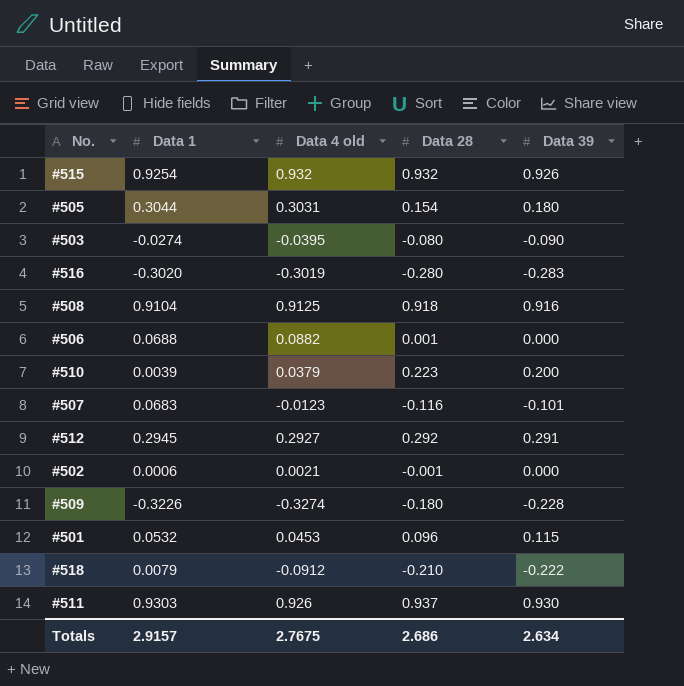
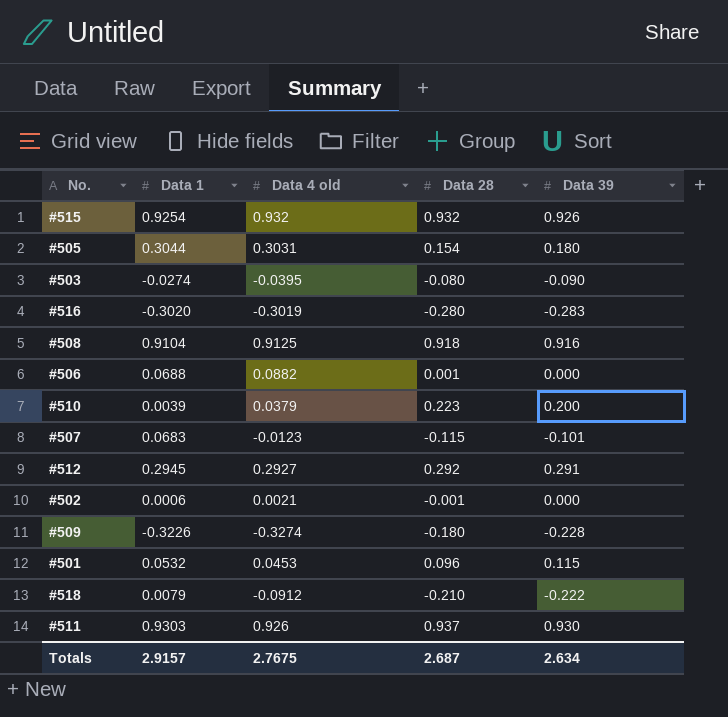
#507 | Data 28: -0.116 -> -0.115
Totals | Data 28: 2.686 -> 2.687

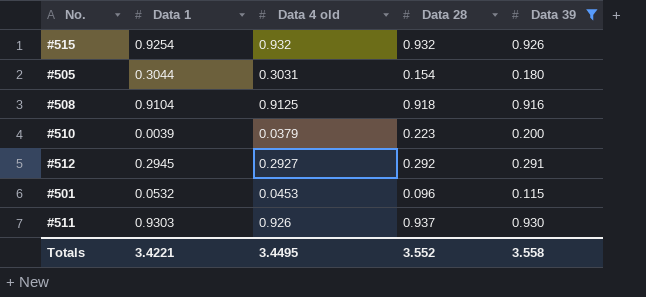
filter: none -> Data 39 >= 0.115
Totals | Data 1: 2.9157 -> 3.4221
Totals | Data 4 old: 2.7675 -> 3.4495
Totals | Data 28: 2.687 -> 3.552
Totals | Data 39: 2.634 -> 3.558

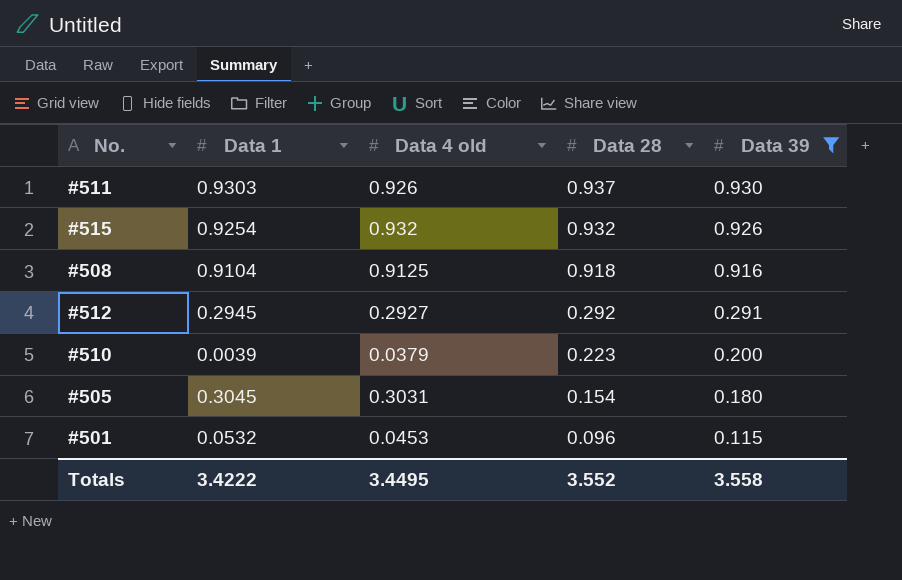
row order: none -> Data 28 descending
#505 | Data 1: 0.3044 -> 0.3045
Totals | Data 1: 3.4221 -> 3.4222

